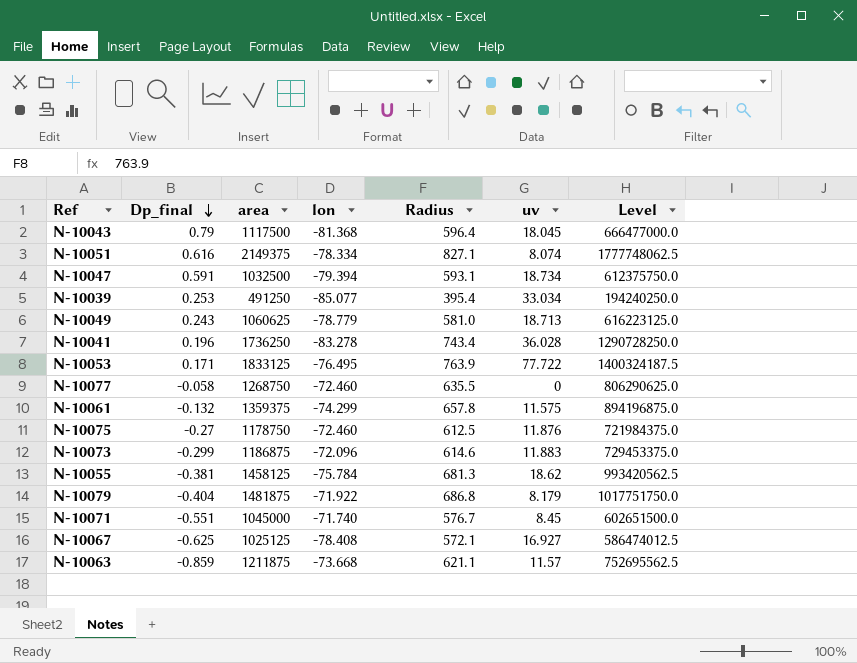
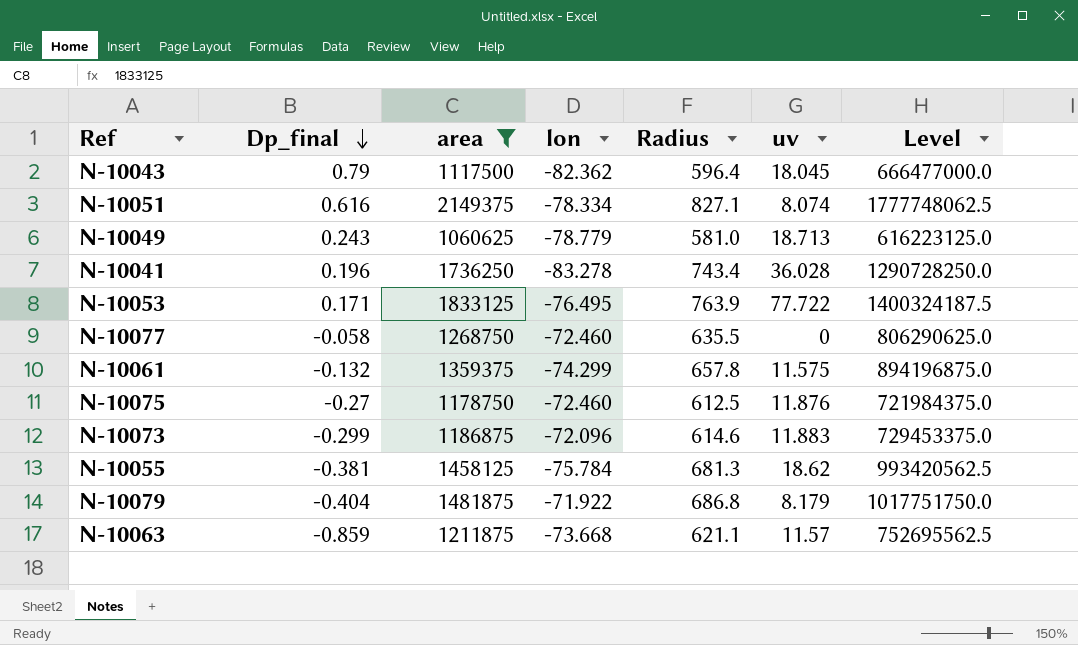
filter: none -> area >= 1060625
N-10043 | lon: -81.368 -> -82.362

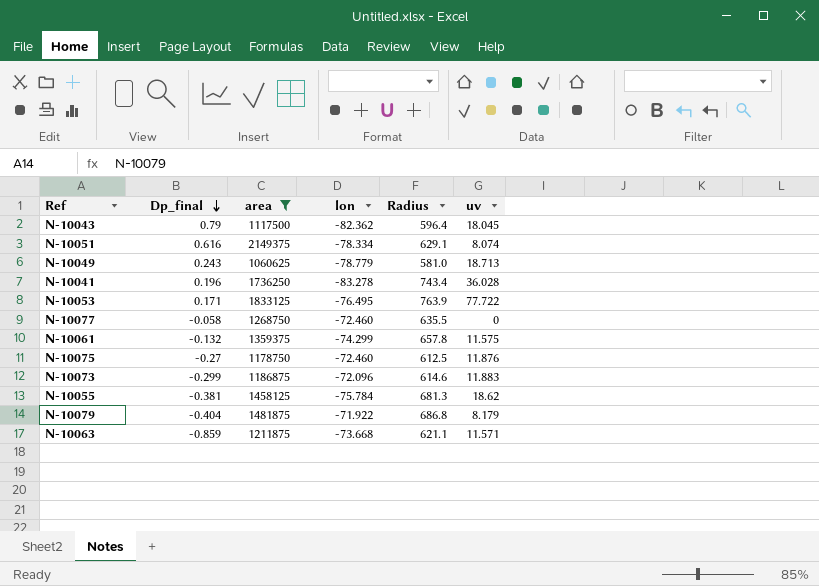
column Level | formula: [area] * [Radius] -> none
N-10051 | Radius: 827.1 -> 629.1
N-10063 | uv: 11.57 -> 11.571

